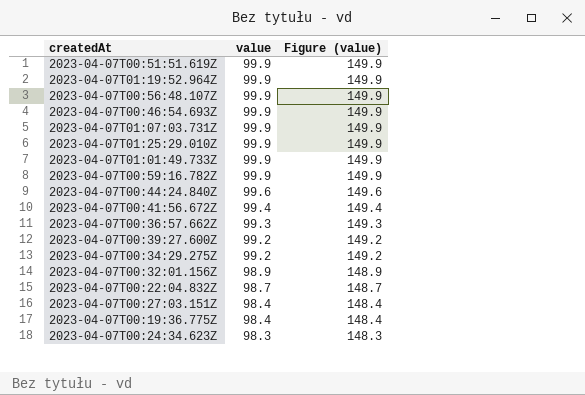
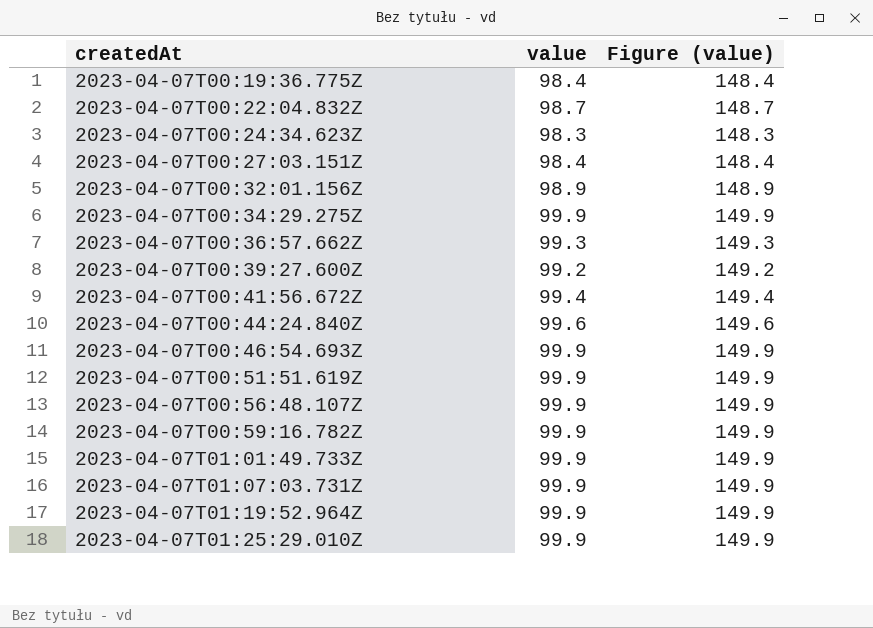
row order: value descending -> createdAt ascending
2023-04-07T00:34:29.275Z | value: 99.2 -> 99.9
2023-04-07T00:34:29.275Z | Figure (value): 149.2 -> 149.9

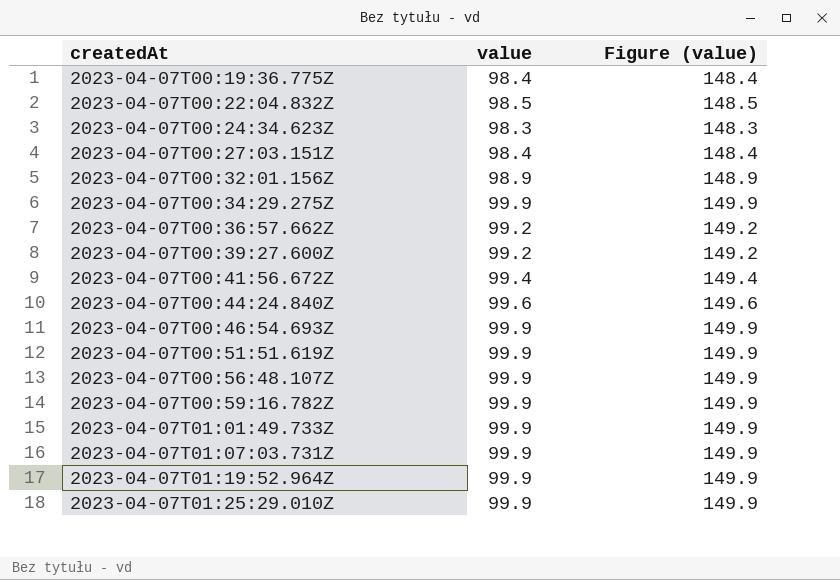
2023-04-07T00:22:04.832Z | value: 98.7 -> 98.5
2023-04-07T00:22:04.832Z | Figure (value): 148.7 -> 148.5
2023-04-07T00:36:57.662Z | value: 99.3 -> 99.2
2023-04-07T00:36:57.662Z | Figure (value): 149.3 -> 149.2

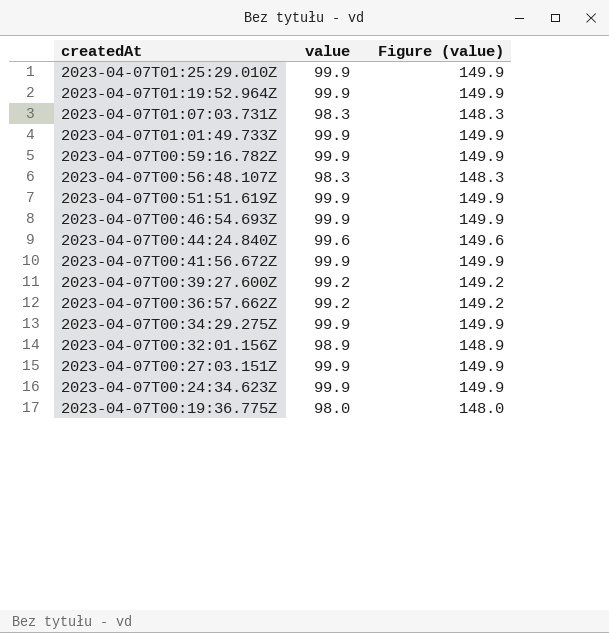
row order: createdAt ascending -> createdAt descending
row 2023-04-07T00:22:04.832Z: 98.5 | 148.5 -> none
2023-04-07T01:07:03.731Z | value: 99.9 -> 98.3
2023-04-07T01:07:03.731Z | Figure (value): 149.9 -> 148.3
2023-04-07T00:56:48.107Z | value: 99.9 -> 98.3
2023-04-07T00:56:48.107Z | Figure (value): 149.9 -> 148.3
2023-04-07T00:41:56.672Z | value: 99.4 -> 99.9
2023-04-07T00:41:56.672Z | Figure (value): 149.4 -> 149.9
2023-04-07T00:27:03.151Z | value: 98.4 -> 99.9
2023-04-07T00:27:03.151Z | Figure (value): 148.4 -> 149.9
2023-04-07T00:24:34.623Z | value: 98.3 -> 99.9
2023-04-07T00:24:34.623Z | Figure (value): 148.3 -> 149.9
2023-04-07T00:19:36.775Z | value: 98.4 -> 98.0
2023-04-07T00:19:36.775Z | Figure (value): 148.4 -> 148.0

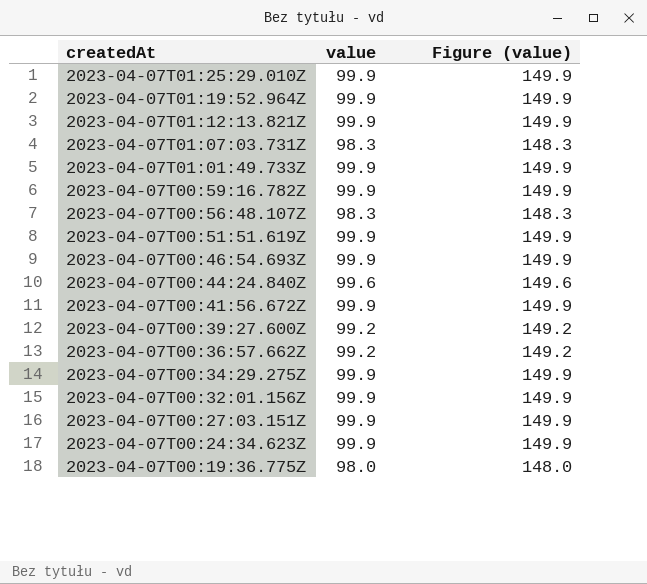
row 2023-04-07T01:12:13.821Z: none -> 99.9 | 149.9
2023-04-07T00:32:01.156Z | value: 98.9 -> 99.9
2023-04-07T00:32:01.156Z | Figure (value): 148.9 -> 149.9

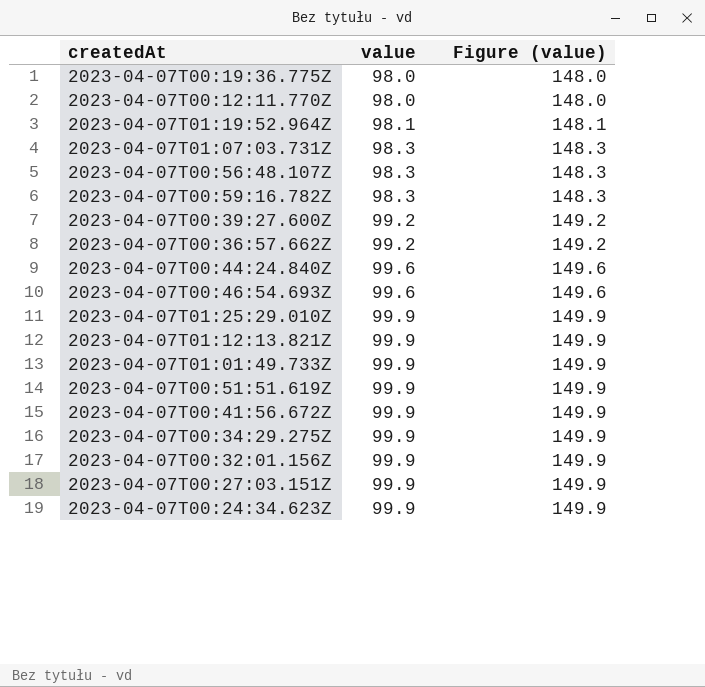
row order: createdAt descending -> value ascending
row 2023-04-07T00:12:11.770Z: none -> 98.0 | 148.0
2023-04-07T01:19:52.964Z | value: 99.9 -> 98.1
2023-04-07T01:19:52.964Z | Figure (value): 149.9 -> 148.1
2023-04-07T00:59:16.782Z | value: 99.9 -> 98.3
2023-04-07T00:59:16.782Z | Figure (value): 149.9 -> 148.3
2023-04-07T00:46:54.693Z | value: 99.9 -> 99.6
2023-04-07T00:46:54.693Z | Figure (value): 149.9 -> 149.6

